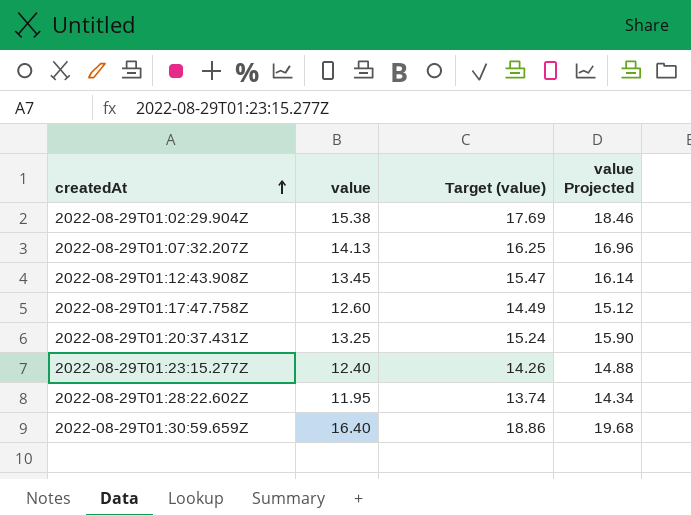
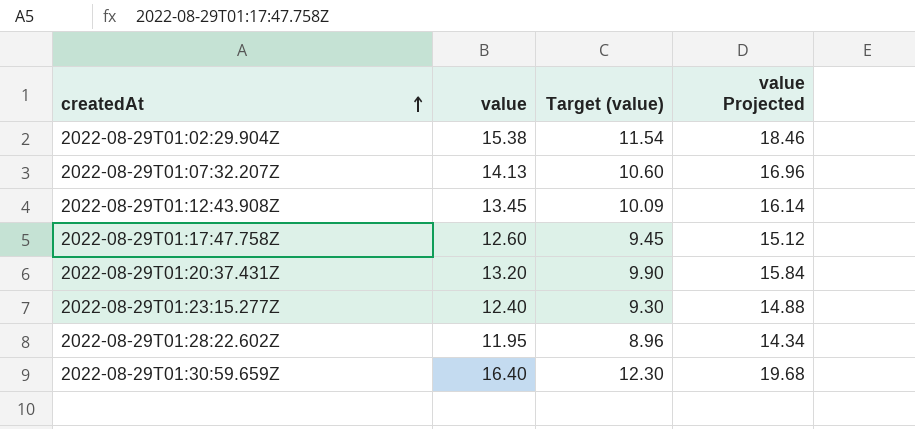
column Target (value) | formula: [value] * 1.15 -> [value] * 0.75
2022-08-29T01:20:37.431Z | value: 13.25 -> 13.20
2022-08-29T01:20:37.431Z | value Projected: 15.90 -> 15.84

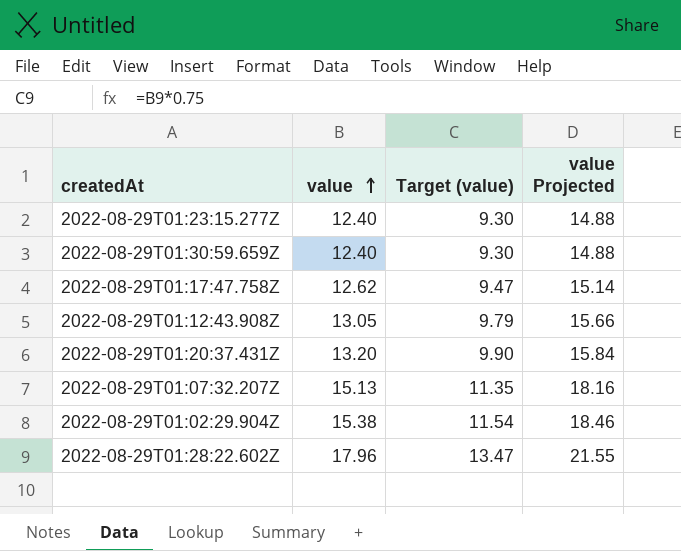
row order: createdAt ascending -> value ascending
2022-08-29T01:30:59.659Z | value: 16.40 -> 12.40
2022-08-29T01:30:59.659Z | Target (value): 12.30 -> 9.30
2022-08-29T01:30:59.659Z | value Projected: 19.68 -> 14.88
2022-08-29T01:17:47.758Z | value: 12.60 -> 12.62
2022-08-29T01:17:47.758Z | Target (value): 9.45 -> 9.47
2022-08-29T01:17:47.758Z | value Projected: 15.12 -> 15.14
2022-08-29T01:12:43.908Z | value: 13.45 -> 13.05
2022-08-29T01:12:43.908Z | Target (value): 10.09 -> 9.79
2022-08-29T01:12:43.908Z | value Projected: 16.14 -> 15.66
2022-08-29T01:07:32.207Z | value: 14.13 -> 15.13
2022-08-29T01:07:32.207Z | Target (value): 10.60 -> 11.35
2022-08-29T01:07:32.207Z | value Projected: 16.96 -> 18.16
2022-08-29T01:28:22.602Z | value: 11.95 -> 17.96
2022-08-29T01:28:22.602Z | Target (value): 8.96 -> 13.47
2022-08-29T01:28:22.602Z | value Projected: 14.34 -> 21.55

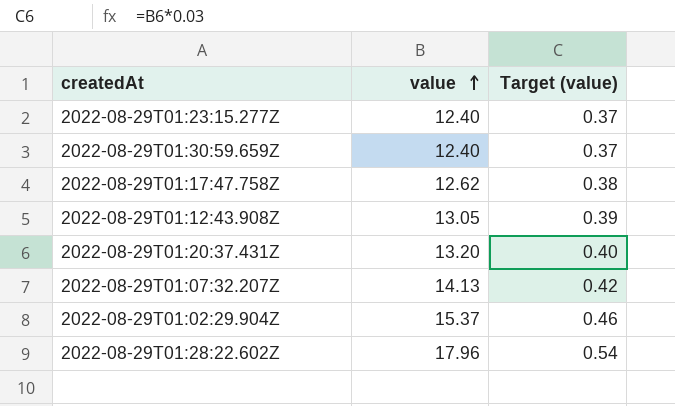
column value Projected | formula: [value] * 1.2 -> none
column Target (value) | formula: [value] * 0.75 -> [value] * 0.03
2022-08-29T01:07:32.207Z | value: 15.13 -> 14.13
2022-08-29T01:02:29.904Z | value: 15.38 -> 15.37

